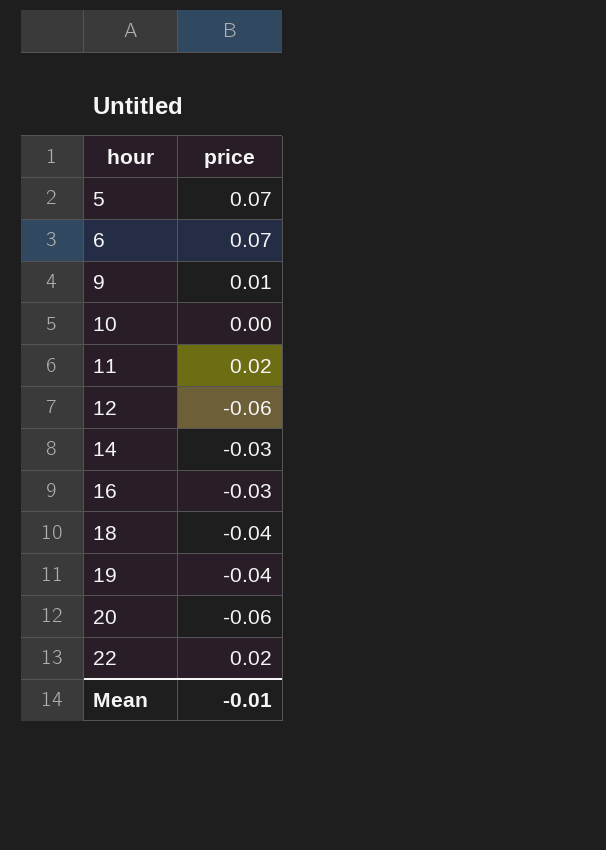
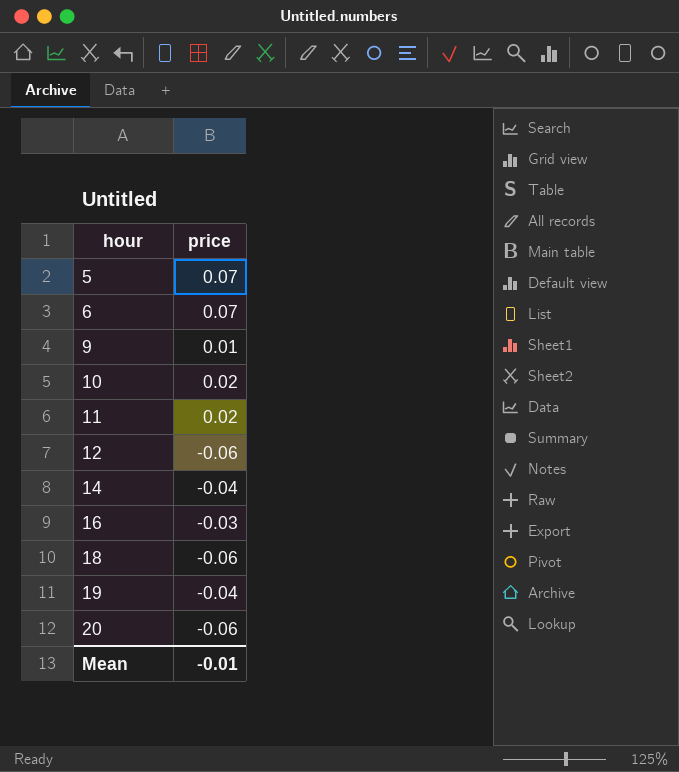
row 22: 0.02 -> none
10 | price: 0.00 -> 0.02
14 | price: -0.03 -> -0.04
18 | price: -0.04 -> -0.06

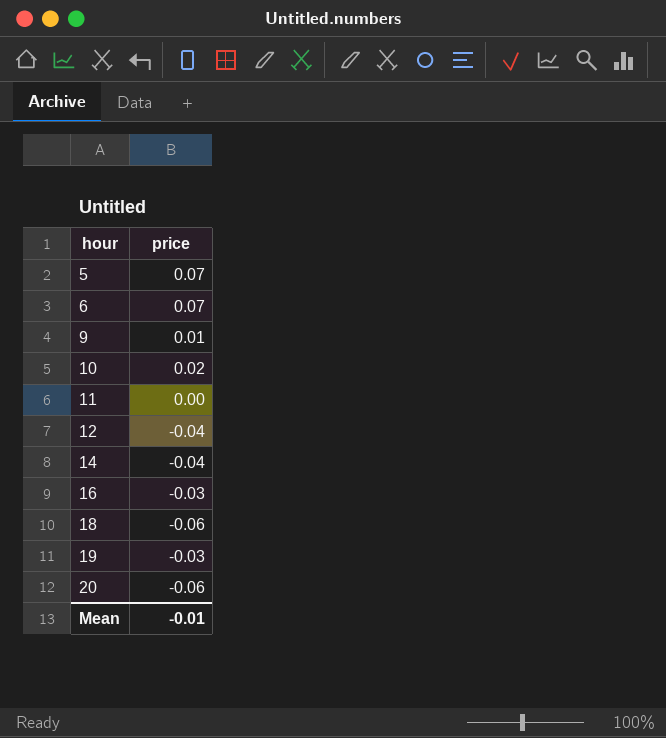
11 | price: 0.02 -> 0.00
12 | price: -0.06 -> -0.04
19 | price: -0.04 -> -0.03

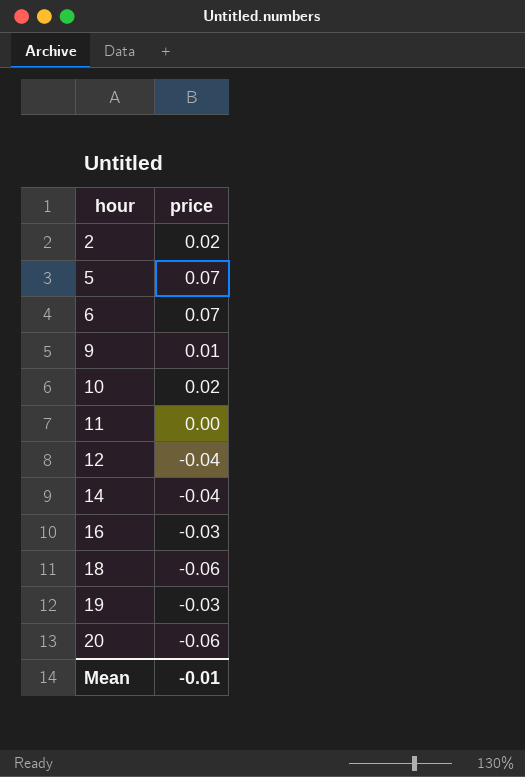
row 2: none -> 0.02

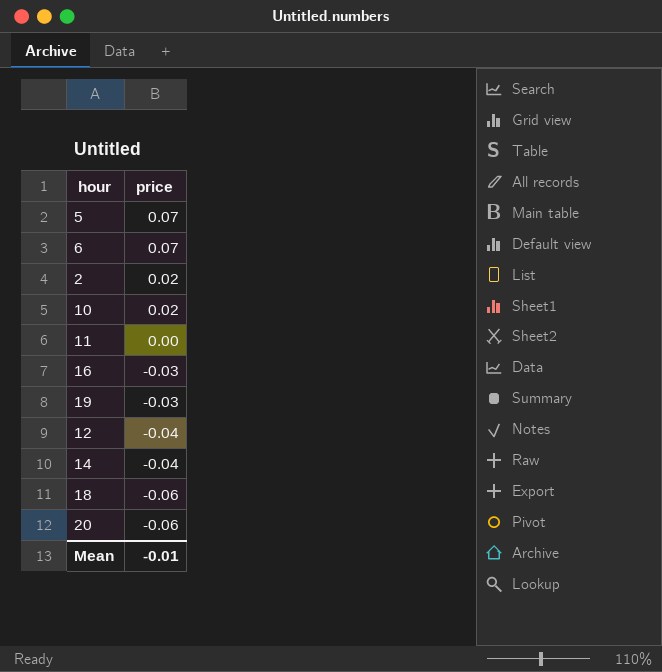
row order: hour ascending -> price descending
row 9: 0.01 -> none

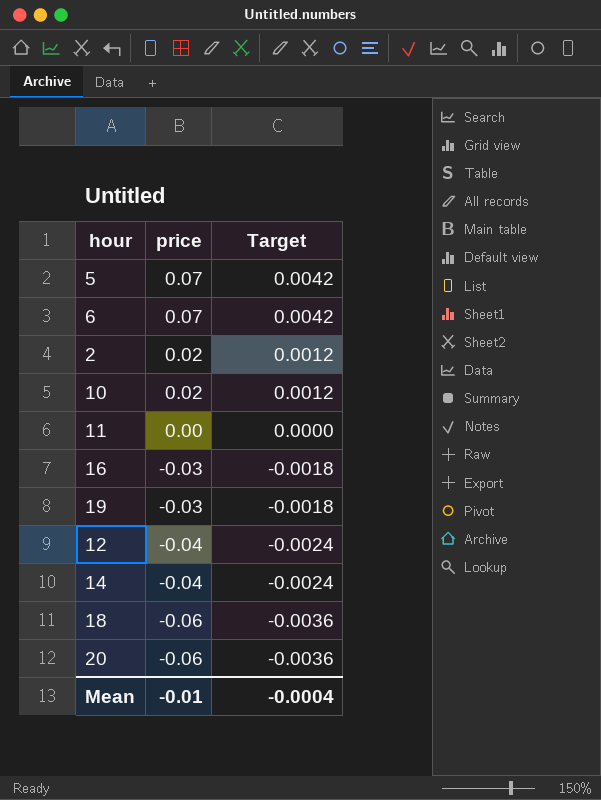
column Target | formula: none -> [price] * 0.06

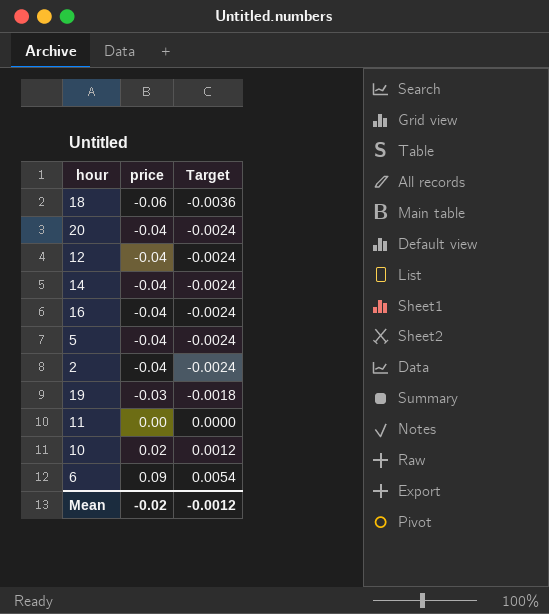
row order: price descending -> price ascending
20 | price: -0.06 -> -0.04
20 | Target: -0.0036 -> -0.0024
16 | price: -0.03 -> -0.04
16 | Target: -0.0018 -> -0.0024
5 | price: 0.07 -> -0.04
5 | Target: 0.0042 -> -0.0024
2 | price: 0.02 -> -0.04
2 | Target: 0.0012 -> -0.0024
6 | price: 0.07 -> 0.09
6 | Target: 0.0042 -> 0.0054
Mean | price: -0.01 -> -0.02
Mean | Target: -0.0004 -> -0.0012

